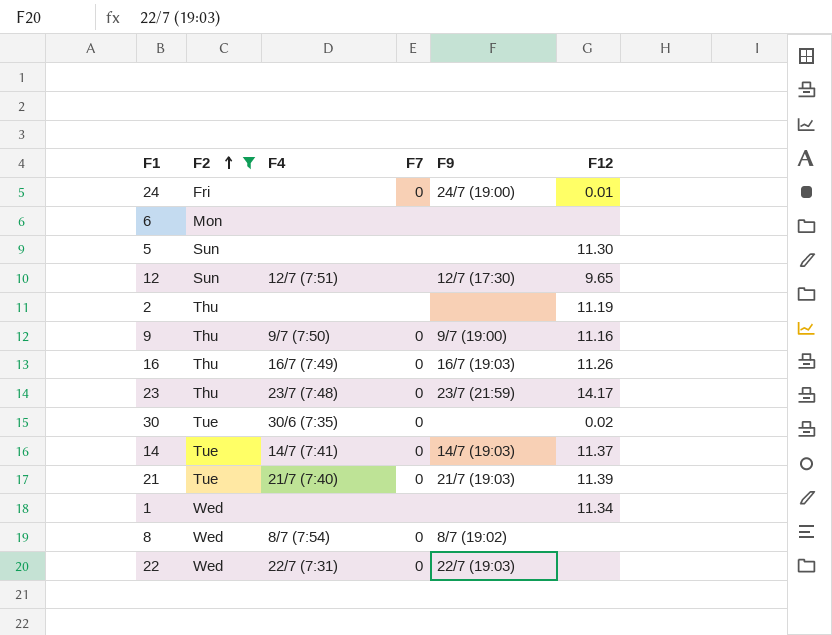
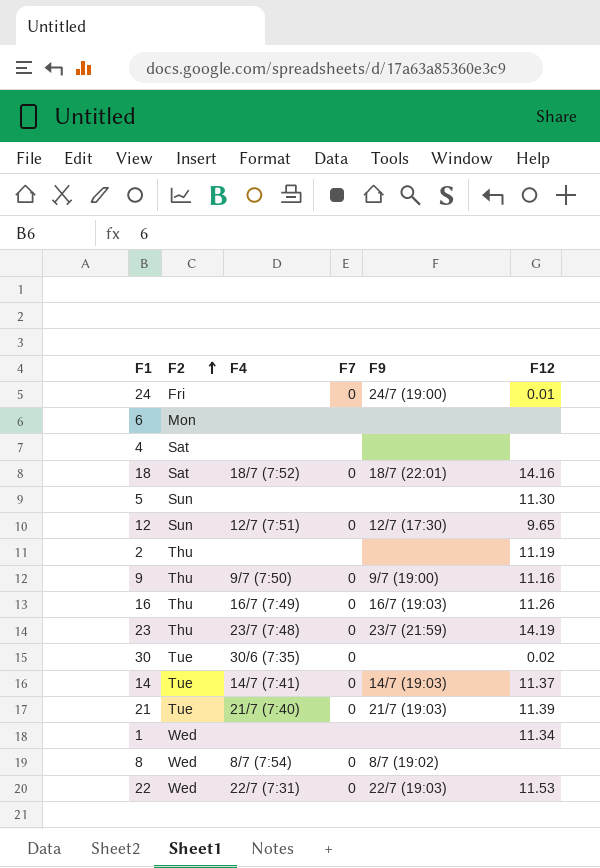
filter: F2 != Sat -> none
12 | F7: none -> 0
23 | F12: 14.17 -> 14.19
22 | F12: none -> 11.53

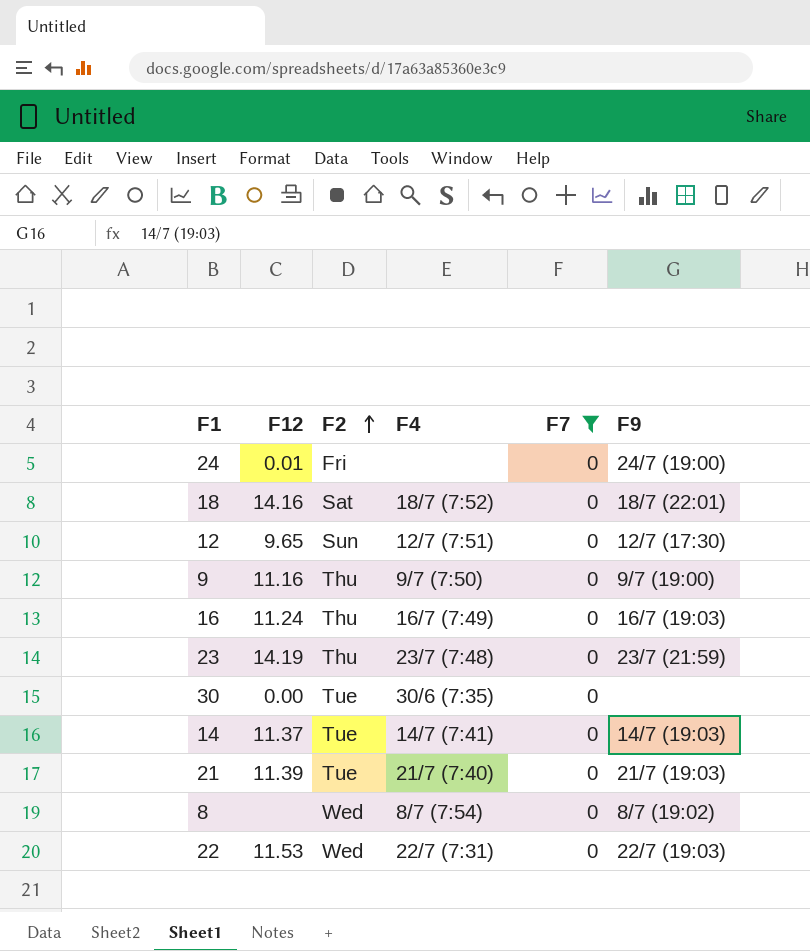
filter: none -> F7 = 0
column F12 | position: 6 -> 2
16 | F12: 11.26 -> 11.24
30 | F12: 0.02 -> 0.00

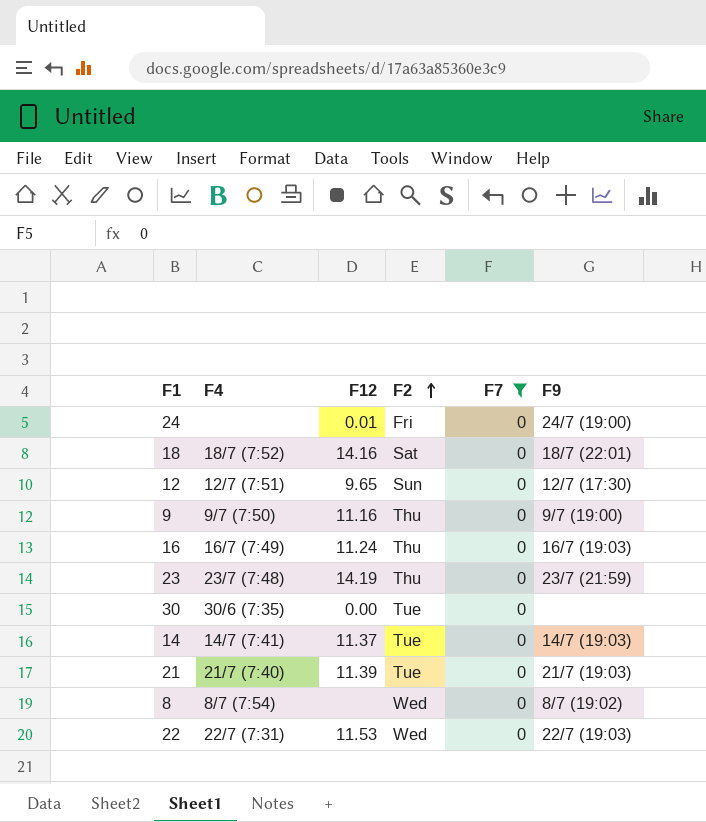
column F4 | position: 4 -> 2

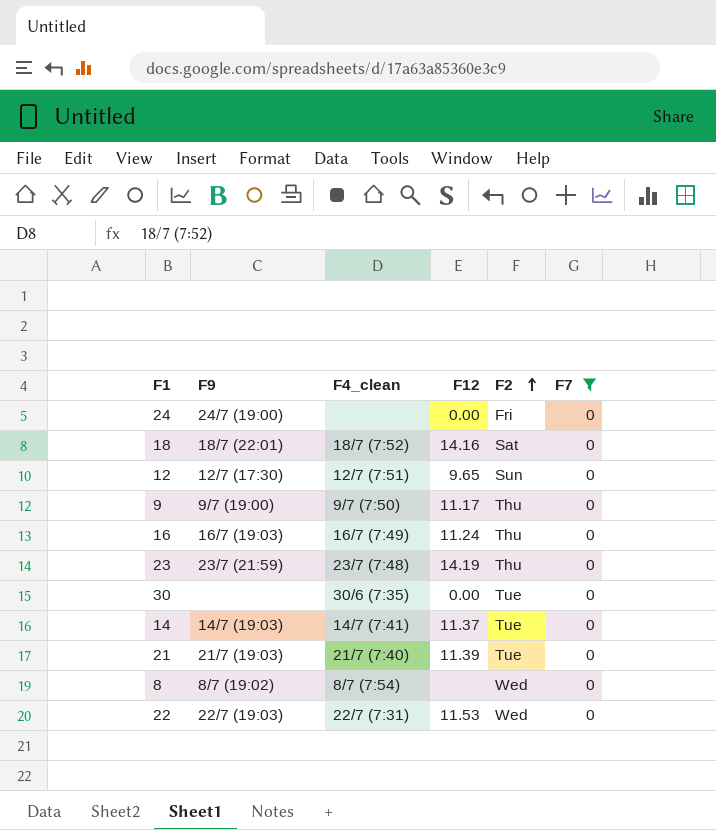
column F9 | position: 6 -> 2
column name: F4 -> F4_clean
24 | F12: 0.01 -> 0.00
9 | F12: 11.16 -> 11.17

